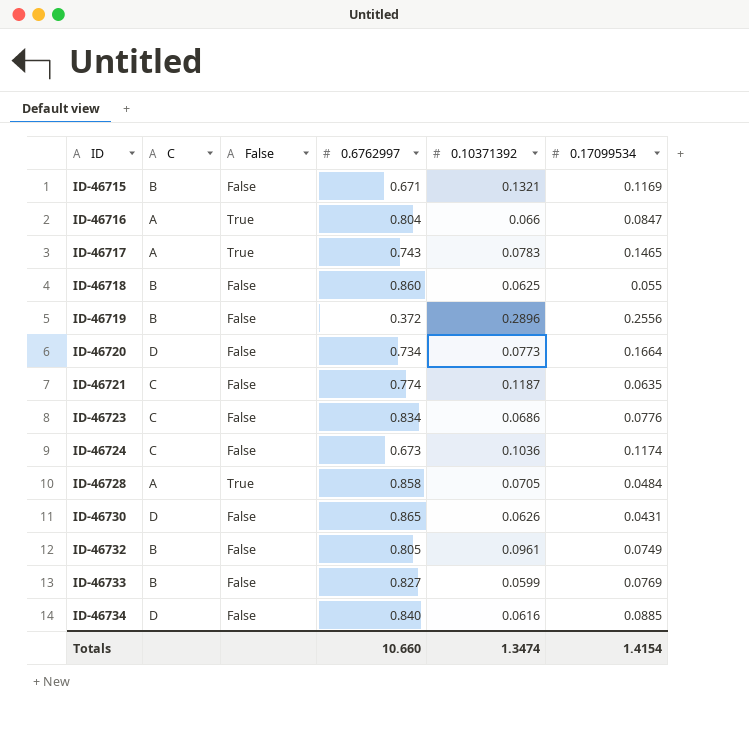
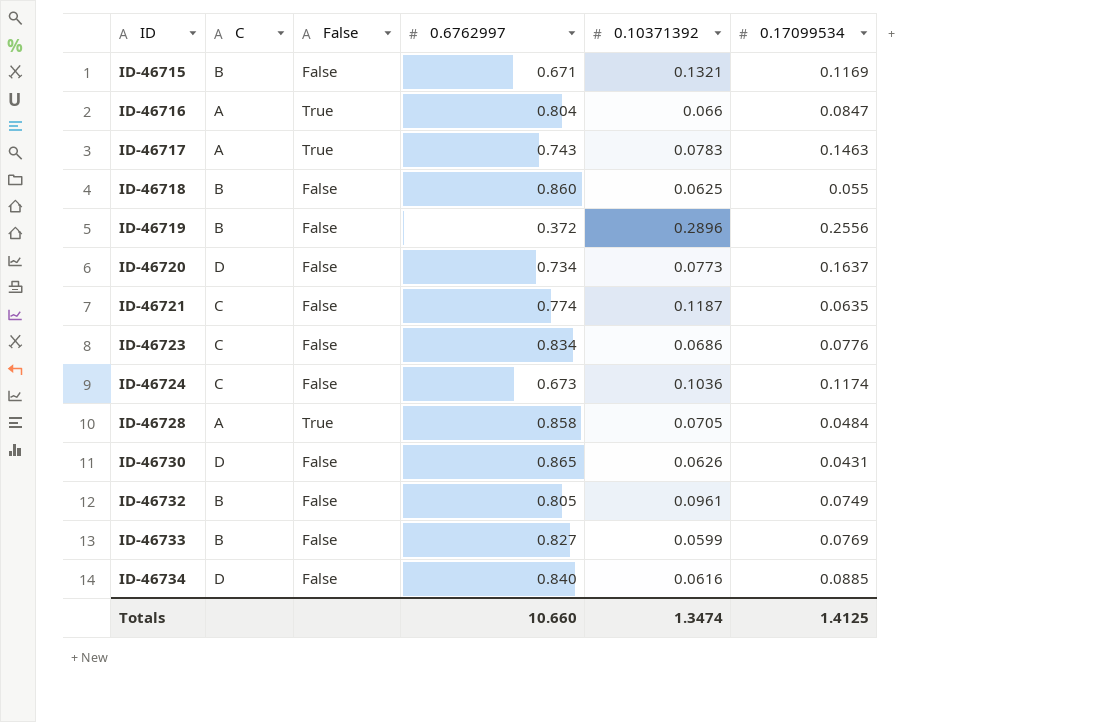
ID-46717 | 0.17099534: 0.1465 -> 0.1463
ID-46720 | 0.17099534: 0.1664 -> 0.1637
Totals | 0.17099534: 1.4154 -> 1.4125

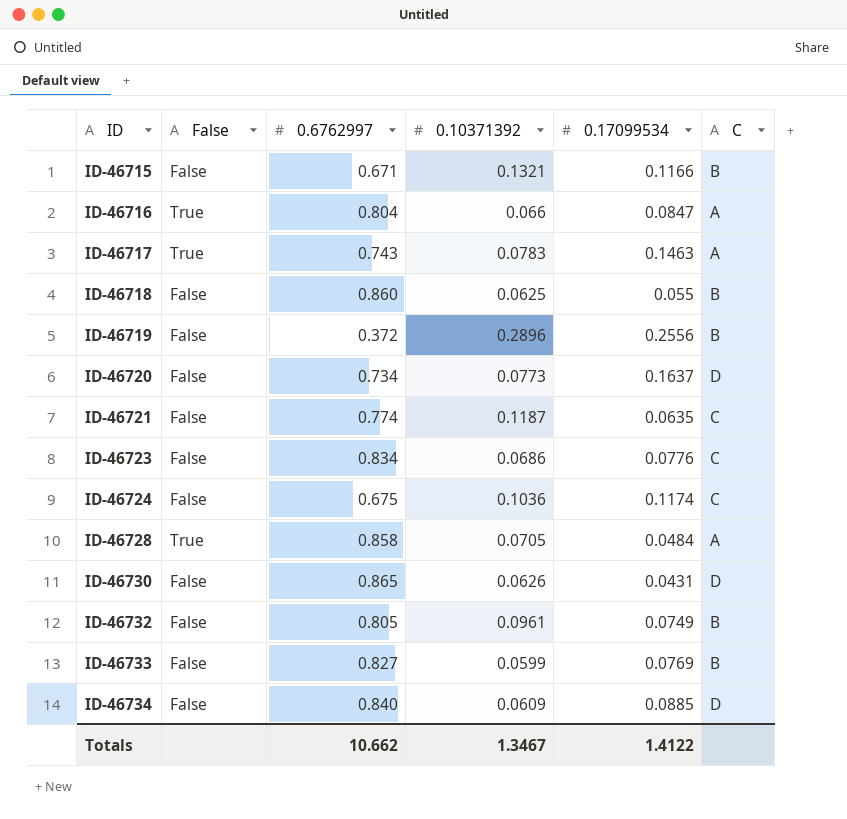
column C | position: 2 -> 6
ID-46715 | 0.17099534: 0.1169 -> 0.1166
ID-46724 | 0.6762997: 0.673 -> 0.675
ID-46734 | 0.10371392: 0.0616 -> 0.0609
Totals | 0.6762997: 10.660 -> 10.662
Totals | 0.10371392: 1.3474 -> 1.3467
Totals | 0.17099534: 1.4125 -> 1.4122

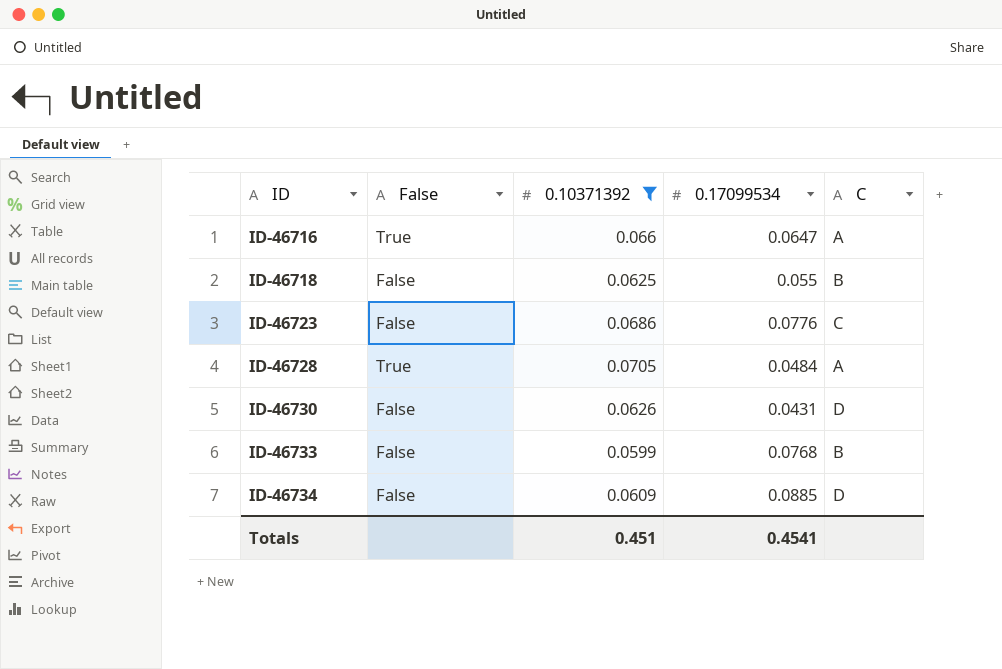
filter: none -> 0.10371392 <= 0.0705
column 0.6762997 | position: 3 -> none
ID-46716 | 0.17099534: 0.0847 -> 0.0647
ID-46733 | 0.17099534: 0.0769 -> 0.0768
Totals | 0.10371392: 1.3467 -> 0.451
Totals | 0.17099534: 1.4122 -> 0.4541

